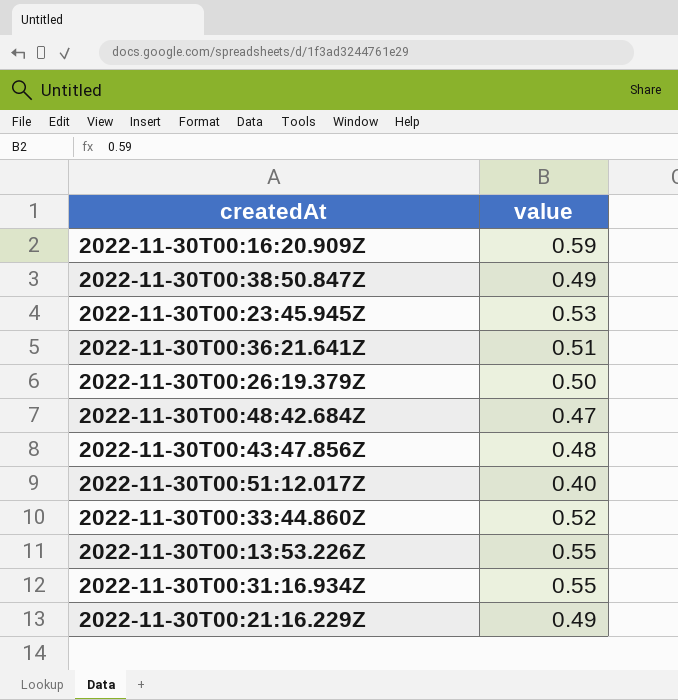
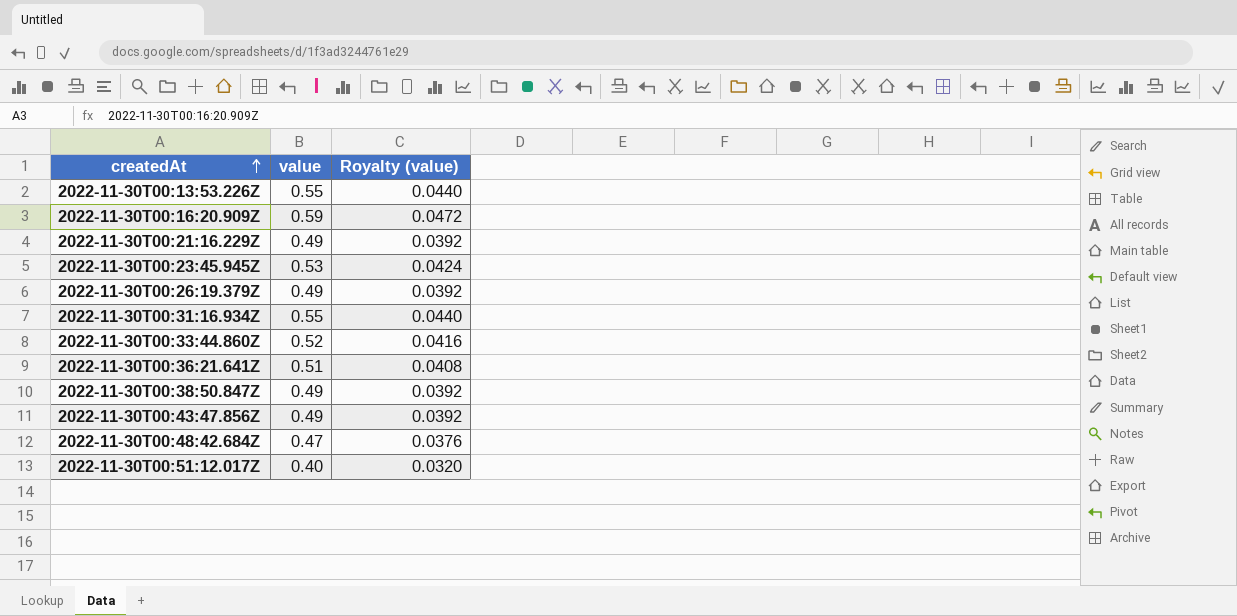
row order: none -> createdAt ascending
column Royalty (value) | formula: none -> [value] * 0.08
2022-11-30T00:26:19.379Z | value: 0.50 -> 0.49
2022-11-30T00:43:47.856Z | value: 0.48 -> 0.49

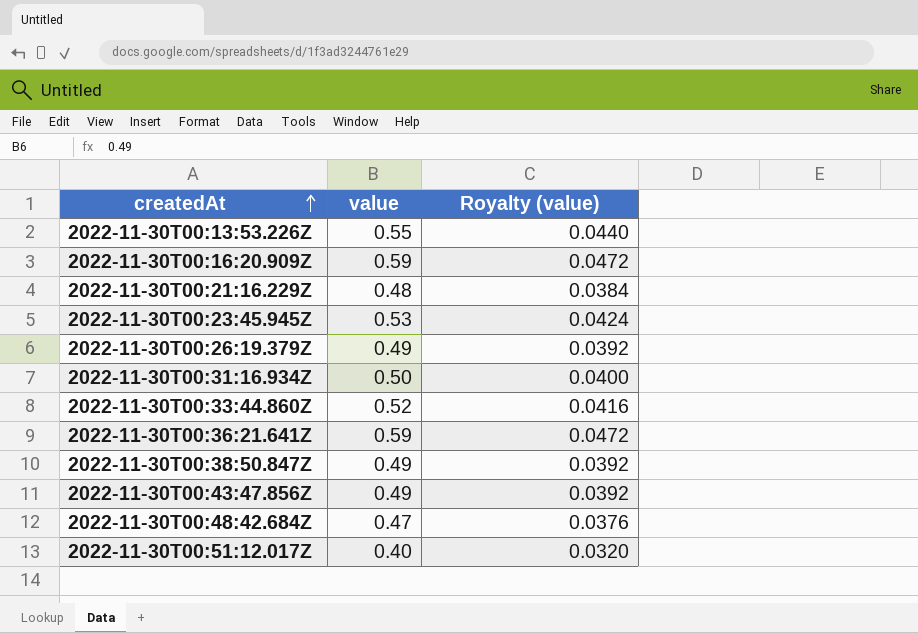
2022-11-30T00:21:16.229Z | value: 0.49 -> 0.48
2022-11-30T00:21:16.229Z | Royalty (value): 0.0392 -> 0.0384
2022-11-30T00:31:16.934Z | value: 0.55 -> 0.50
2022-11-30T00:31:16.934Z | Royalty (value): 0.0440 -> 0.0400
2022-11-30T00:36:21.641Z | value: 0.51 -> 0.59
2022-11-30T00:36:21.641Z | Royalty (value): 0.0408 -> 0.0472

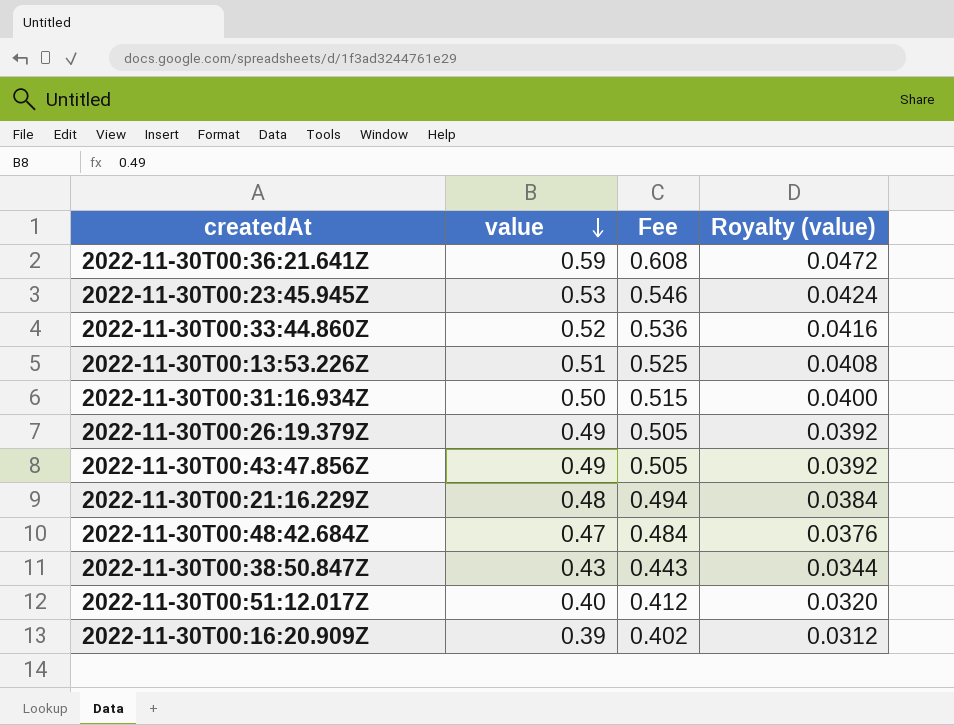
row order: createdAt ascending -> value descending
column Fee | formula: none -> [value] * 1.03
2022-11-30T00:13:53.226Z | value: 0.55 -> 0.51
2022-11-30T00:13:53.226Z | Royalty (value): 0.0440 -> 0.0408
2022-11-30T00:38:50.847Z | value: 0.49 -> 0.43
2022-11-30T00:38:50.847Z | Royalty (value): 0.0392 -> 0.0344
2022-11-30T00:16:20.909Z | value: 0.59 -> 0.39
2022-11-30T00:16:20.909Z | Royalty (value): 0.0472 -> 0.0312

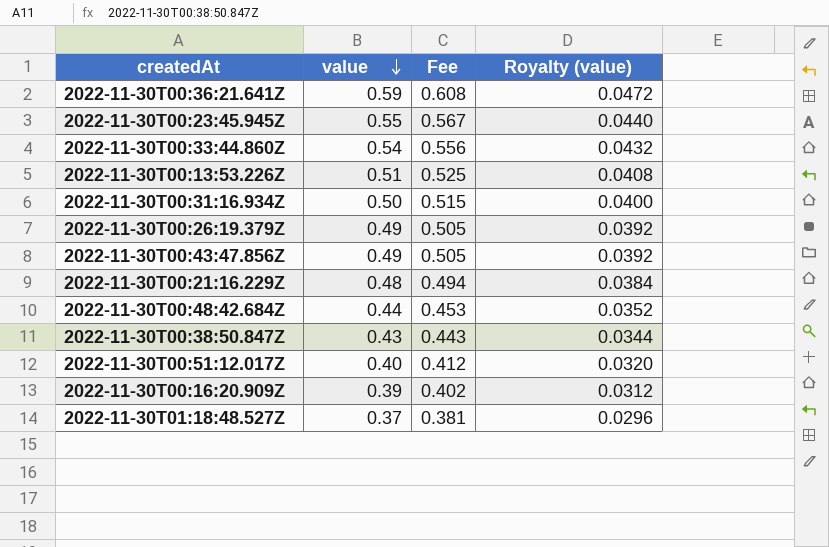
2022-11-30T00:23:45.945Z | value: 0.53 -> 0.55
2022-11-30T00:23:45.945Z | Fee: 0.546 -> 0.567
2022-11-30T00:23:45.945Z | Royalty (value): 0.0424 -> 0.0440
2022-11-30T00:33:44.860Z | value: 0.52 -> 0.54
2022-11-30T00:33:44.860Z | Fee: 0.536 -> 0.556
2022-11-30T00:33:44.860Z | Royalty (value): 0.0416 -> 0.0432
2022-11-30T00:48:42.684Z | value: 0.47 -> 0.44
2022-11-30T00:48:42.684Z | Fee: 0.484 -> 0.453
2022-11-30T00:48:42.684Z | Royalty (value): 0.0376 -> 0.0352
row 2022-11-30T01:18:48.527Z: none -> 0.37 | 0.381 | 0.0296

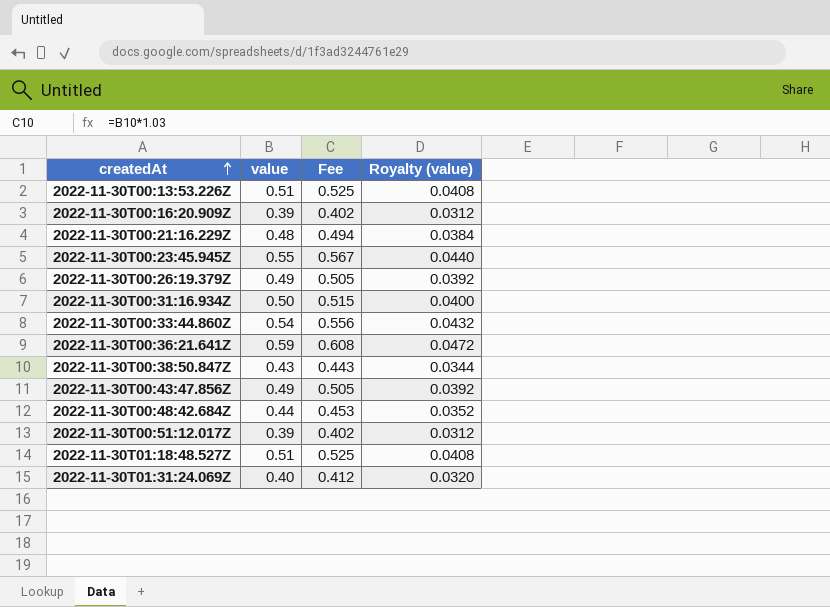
row order: value descending -> createdAt ascending
2022-11-30T00:51:12.017Z | value: 0.40 -> 0.39
2022-11-30T00:51:12.017Z | Fee: 0.412 -> 0.402
2022-11-30T00:51:12.017Z | Royalty (value): 0.0320 -> 0.0312
2022-11-30T01:18:48.527Z | value: 0.37 -> 0.51
2022-11-30T01:18:48.527Z | Fee: 0.381 -> 0.525
2022-11-30T01:18:48.527Z | Royalty (value): 0.0296 -> 0.0408
row 2022-11-30T01:31:24.069Z: none -> 0.40 | 0.412 | 0.0320

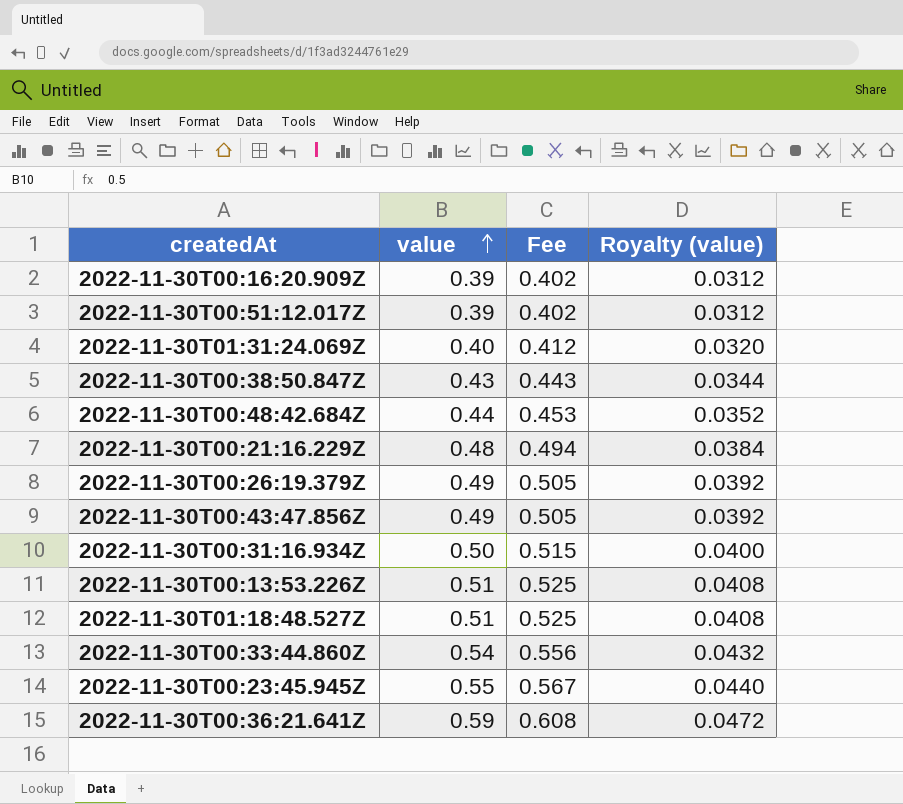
row order: createdAt ascending -> value ascending

